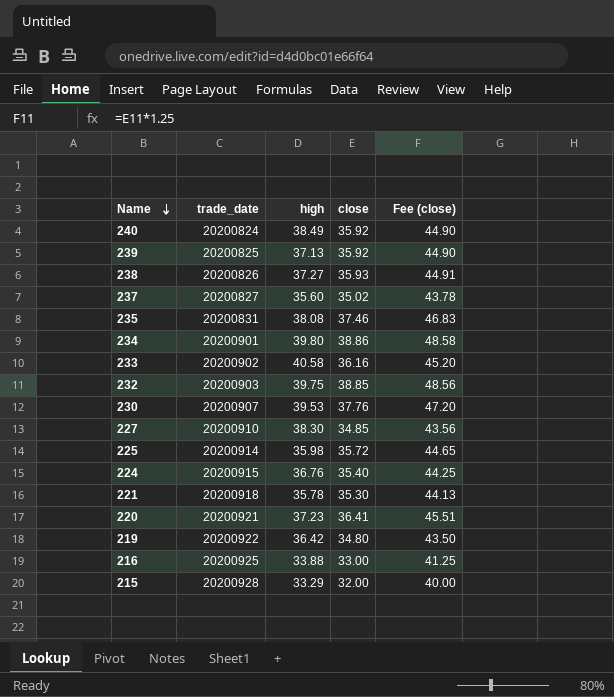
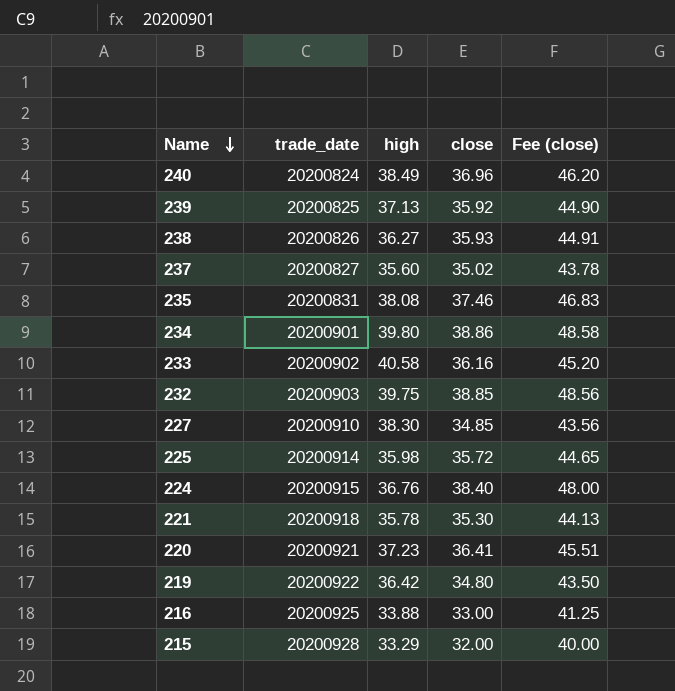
row 230: 20200907 | 39.53 | 37.76 | 47.20 -> none
240 | close: 35.92 -> 36.96
240 | Fee (close): 44.90 -> 46.20
238 | high: 37.27 -> 36.27
224 | close: 35.40 -> 38.40
224 | Fee (close): 44.25 -> 48.00

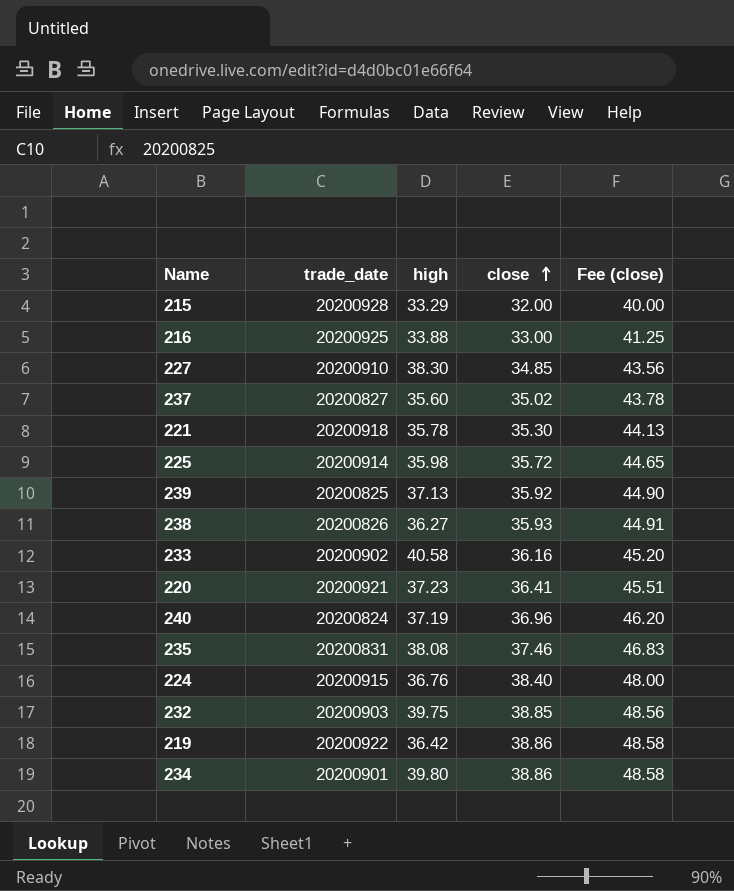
row order: Name descending -> close ascending
240 | high: 38.49 -> 37.19
219 | close: 34.80 -> 38.86
219 | Fee (close): 43.50 -> 48.58

